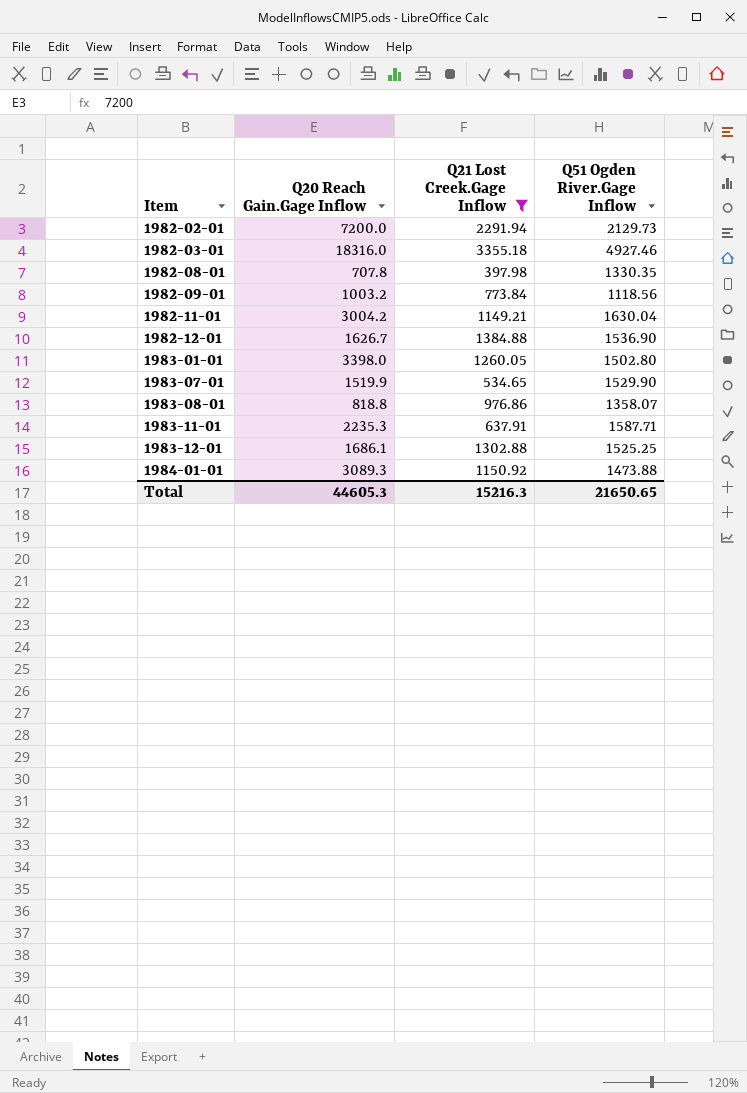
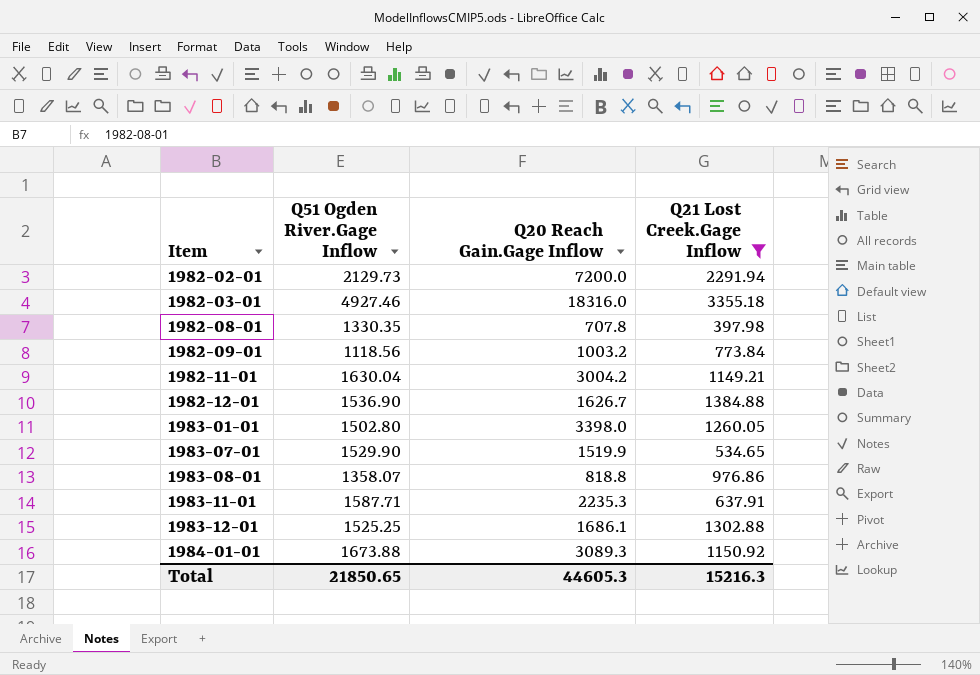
column Q51 Ogden River.Gage Inflow | position: 4 -> 2
1984-01-01 | Q51 Ogden River.Gage Inflow: 1473.88 -> 1673.88
Total | Q51 Ogden River.Gage Inflow: 21650.65 -> 21850.65

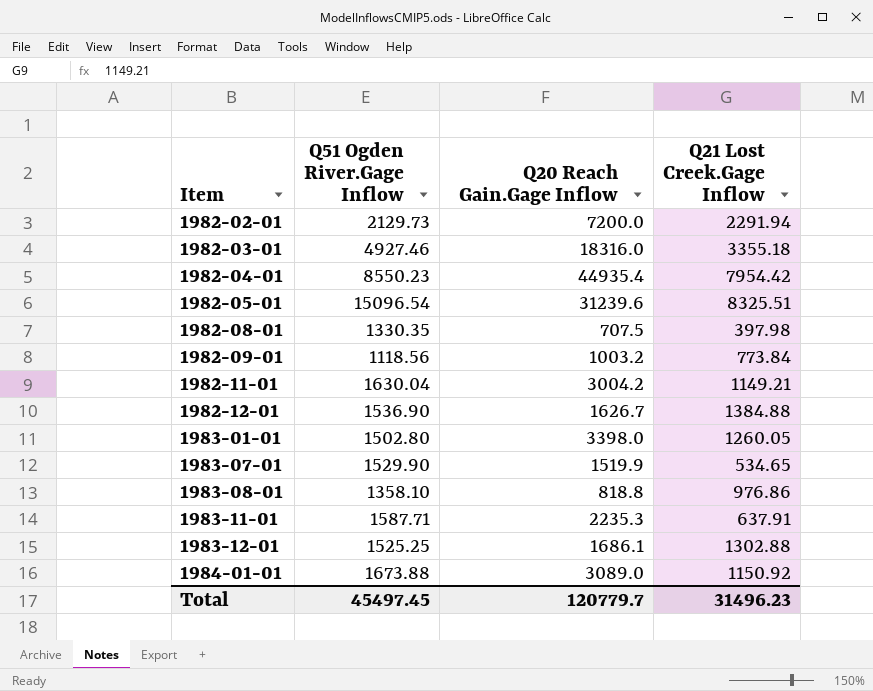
filter: Q21 Lost Creek.Gage Inflow <= 3355.18 -> none
1982-08-01 | Q20 Reach Gain.Gage Inflow: 707.8 -> 707.5
1983-08-01 | Q51 Ogden River.Gage Inflow: 1358.07 -> 1358.10
1984-01-01 | Q20 Reach Gain.Gage Inflow: 3089.3 -> 3089.0
Total | Q51 Ogden River.Gage Inflow: 21850.65 -> 45497.45
Total | Q20 Reach Gain.Gage Inflow: 44605.3 -> 120779.7
Total | Q21 Lost Creek.Gage Inflow: 15216.3 -> 31496.23

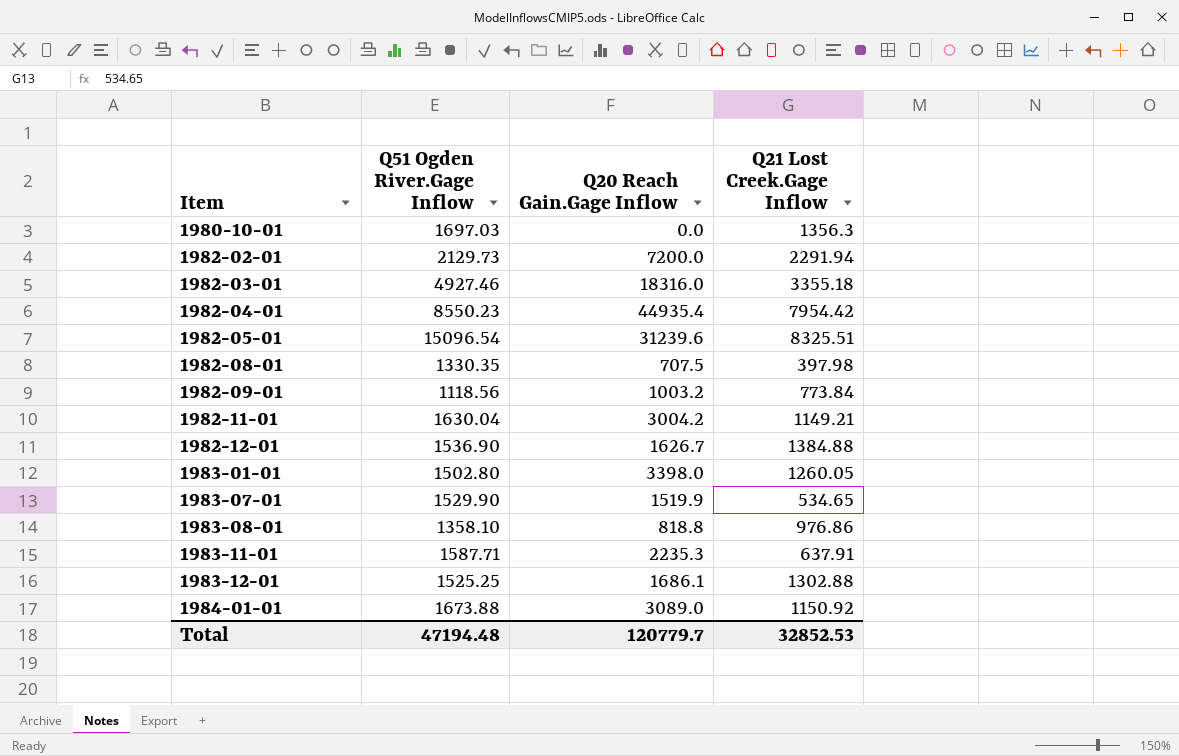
row 1980-10-01: none -> 1697.03 | 0.0 | 1356.3
Total | Q51 Ogden River.Gage Inflow: 45497.45 -> 47194.48
Total | Q21 Lost Creek.Gage Inflow: 31496.23 -> 32852.53

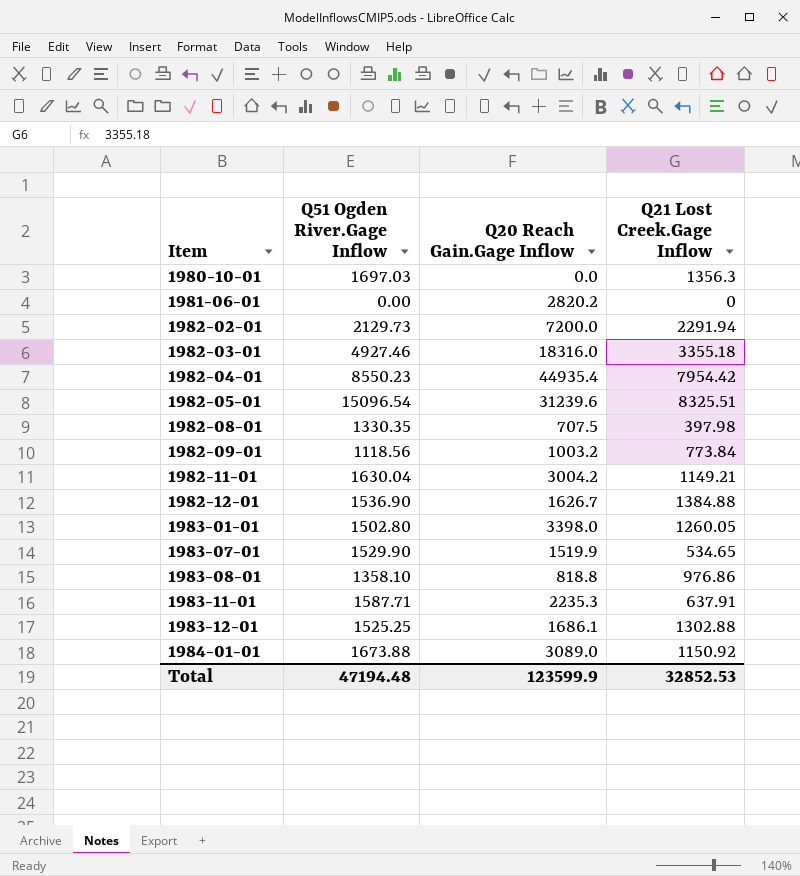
row 1981-06-01: none -> 0.00 | 2820.2 | 0
Total | Q20 Reach Gain.Gage Inflow: 120779.7 -> 123599.9

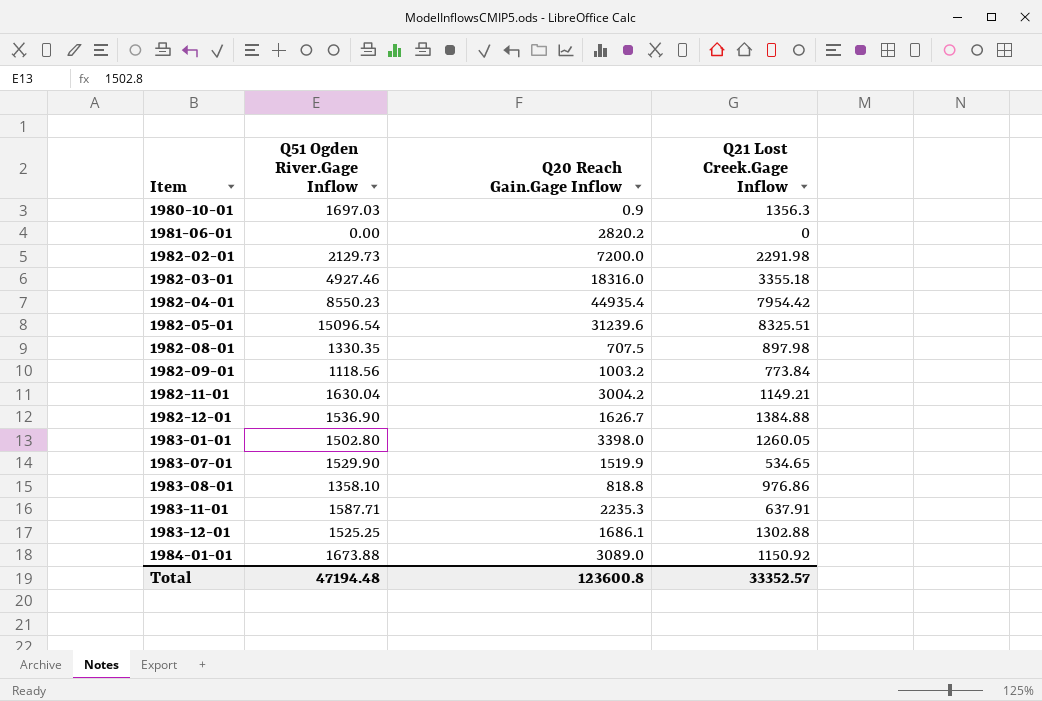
1980-10-01 | Q20 Reach Gain.Gage Inflow: 0.0 -> 0.9
1982-02-01 | Q21 Lost Creek.Gage Inflow: 2291.94 -> 2291.98
1982-08-01 | Q21 Lost Creek.Gage Inflow: 397.98 -> 897.98
Total | Q20 Reach Gain.Gage Inflow: 123599.9 -> 123600.8
Total | Q21 Lost Creek.Gage Inflow: 32852.53 -> 33352.57

